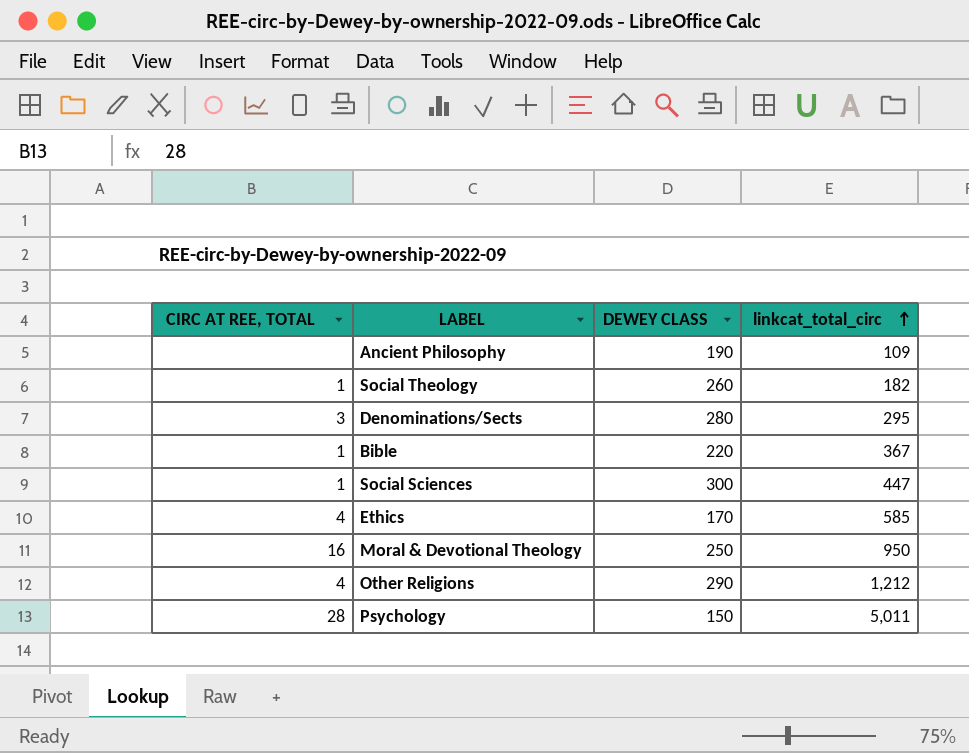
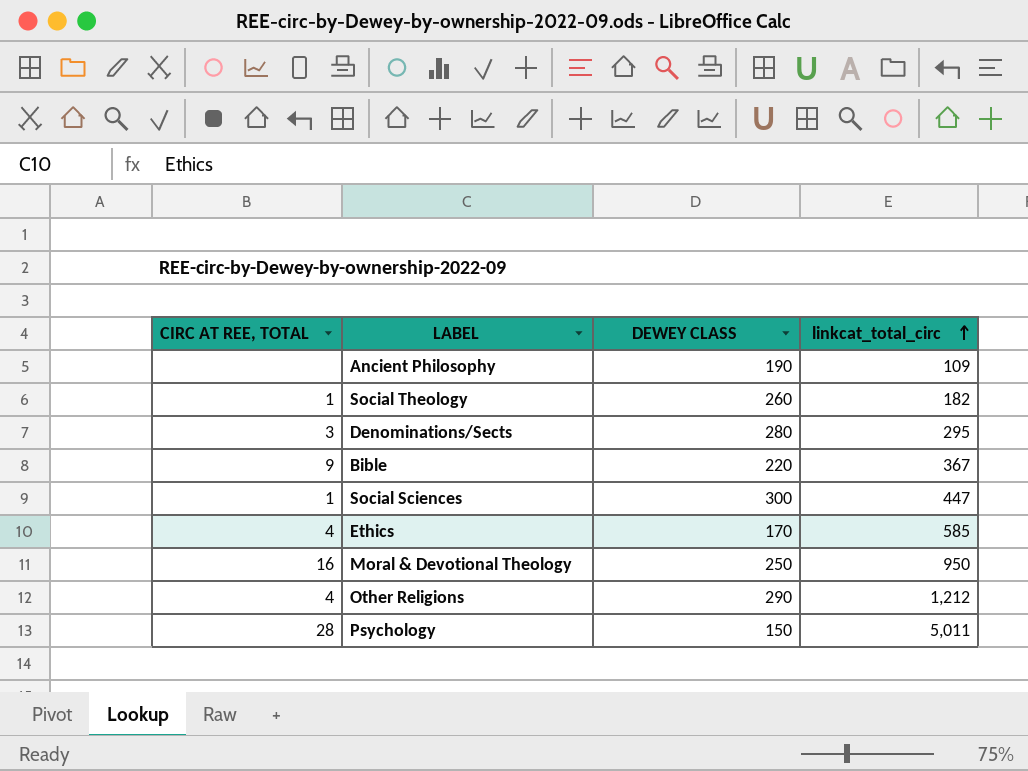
Bible | CIRC AT REE, TOTAL: 1 -> 9

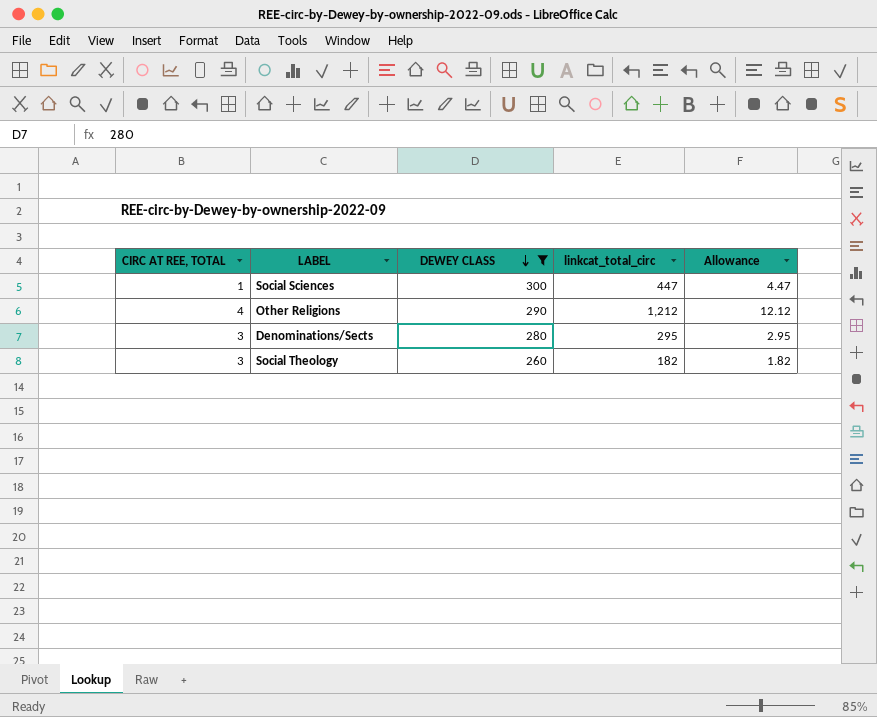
filter: none -> DEWEY CLASS >= 260
row order: linkcat_total_circ ascending -> DEWEY CLASS descending
column Allowance | formula: none -> [linkcat_total_circ] * 0.01
Social Theology | CIRC AT REE, TOTAL: 1 -> 3

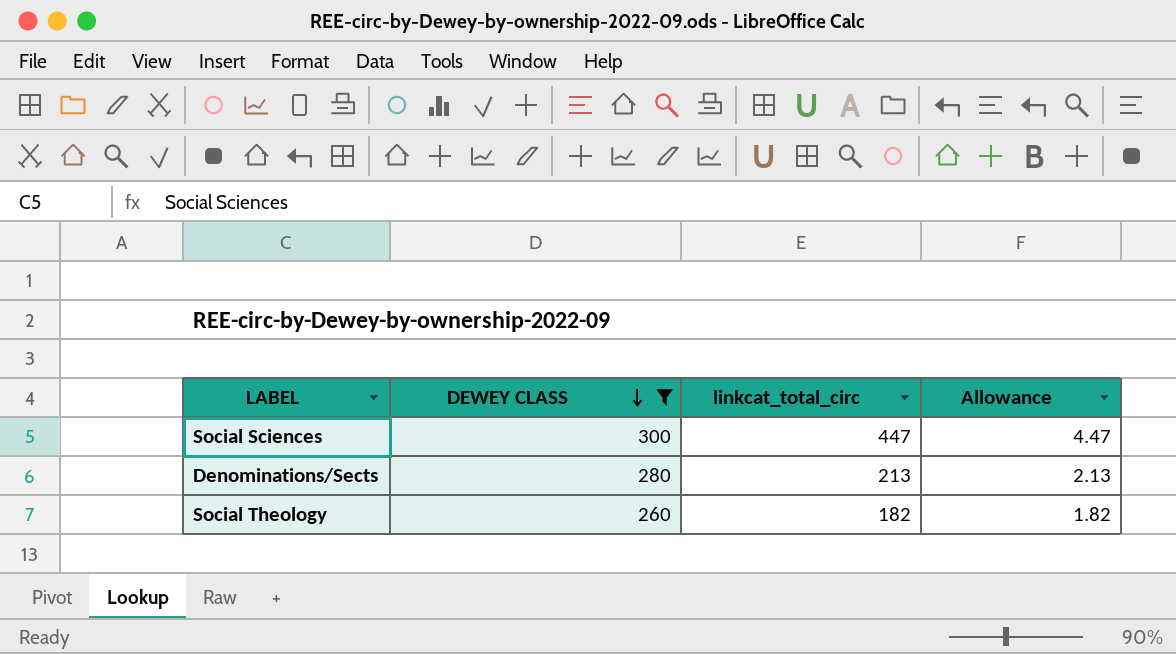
column CIRC AT REE, TOTAL | position: 1 -> none
row Other Religions: 4 | 290 | 1,212 | 12.12 -> none
Denominations/Sects | linkcat_total_circ: 295 -> 213
Denominations/Sects | Allowance: 2.95 -> 2.13

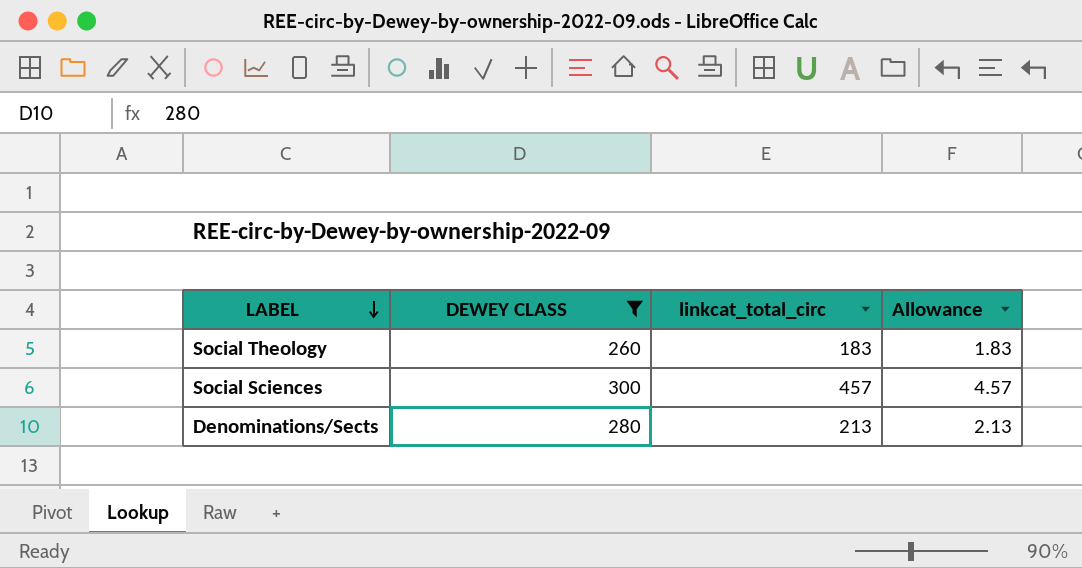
row order: DEWEY CLASS descending -> LABEL descending
Social Theology | linkcat_total_circ: 182 -> 183
Social Theology | Allowance: 1.82 -> 1.83
Social Sciences | linkcat_total_circ: 447 -> 457
Social Sciences | Allowance: 4.47 -> 4.57

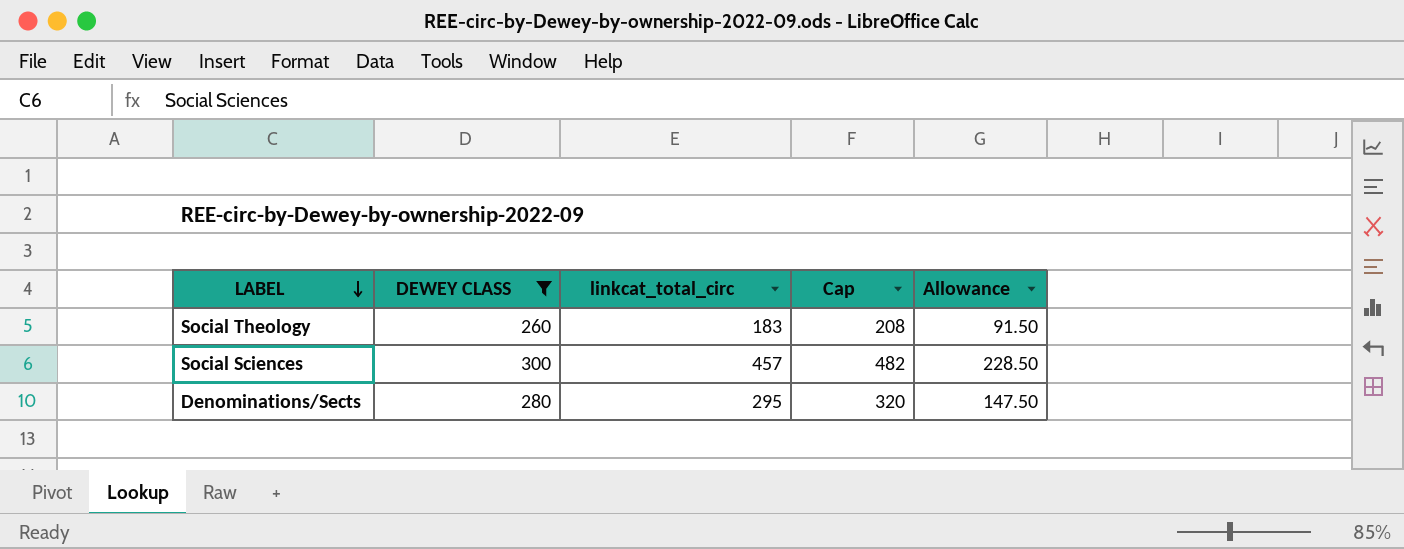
column Cap | formula: none -> [linkcat_total_circ] + 25
column Allowance | formula: [linkcat_total_circ] * 0.01 -> [linkcat_total_circ] * 0.5
Denominations/Sects | linkcat_total_circ: 213 -> 295

